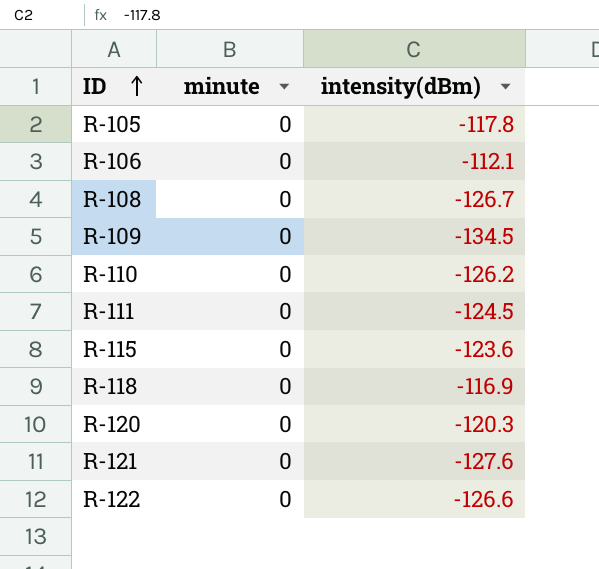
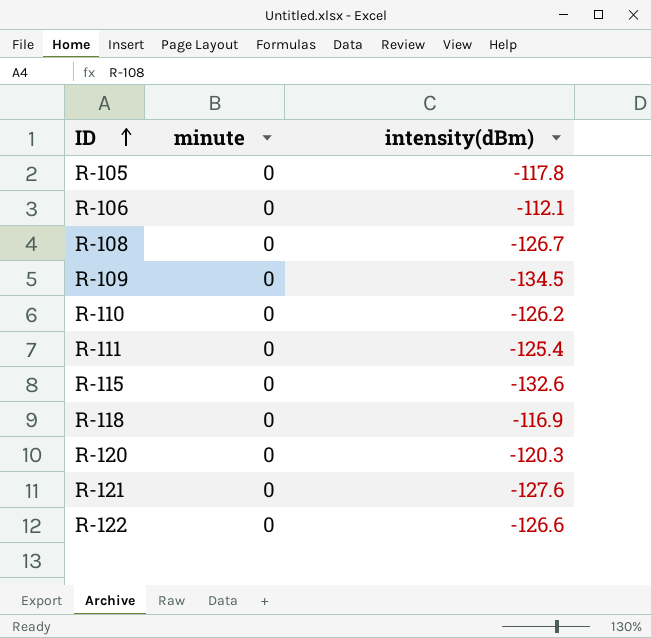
R-111 | intensity(dBm): -124.5 -> -125.4
R-115 | intensity(dBm): -123.6 -> -132.6

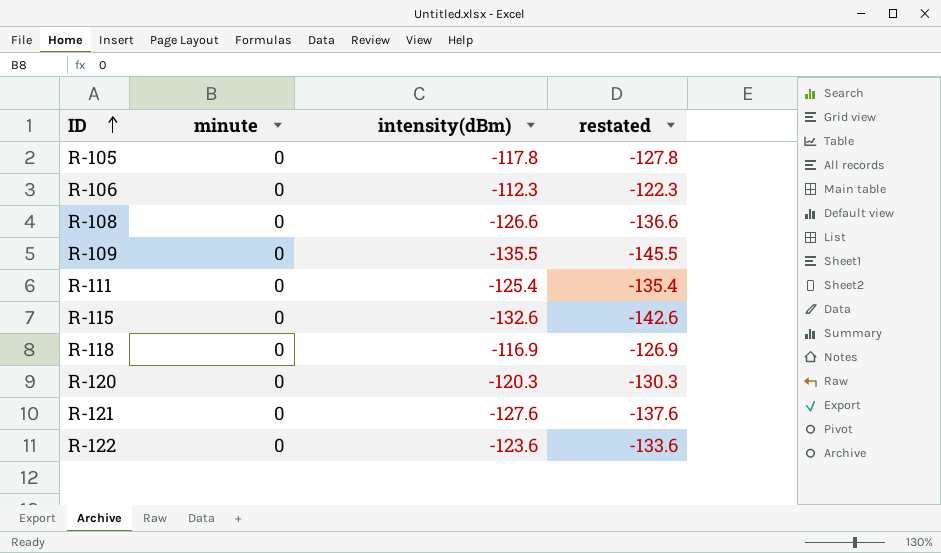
column restated | formula: none -> [intensity(dBm)] - 10
row R-110: 0 | -126.2 -> none
R-106 | intensity(dBm): -112.1 -> -112.3
R-108 | intensity(dBm): -126.7 -> -126.6
R-109 | intensity(dBm): -134.5 -> -135.5
R-122 | intensity(dBm): -126.6 -> -123.6

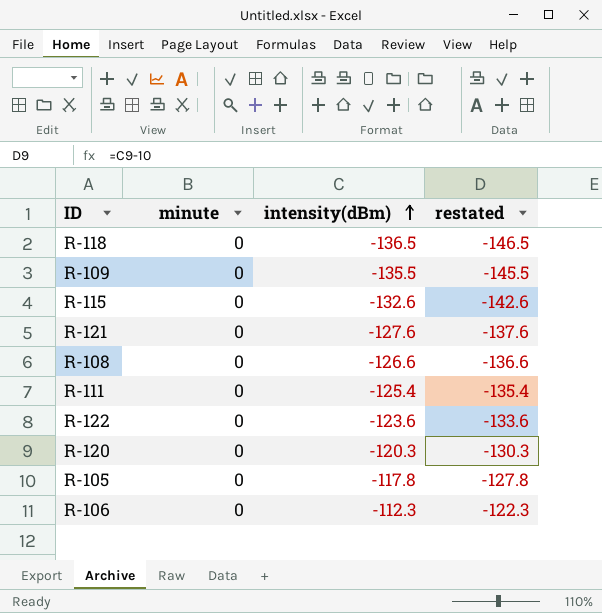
row order: ID ascending -> intensity(dBm) ascending
R-118 | intensity(dBm): -116.9 -> -136.5
R-118 | restated: -126.9 -> -146.5

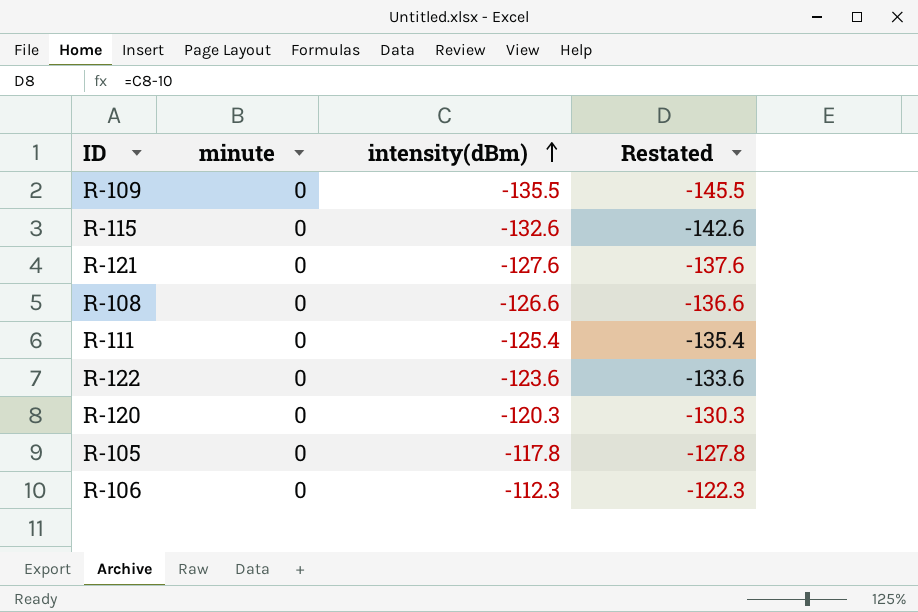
column name: restated -> Restated
row R-118: 0 | -136.5 | -146.5 -> none

